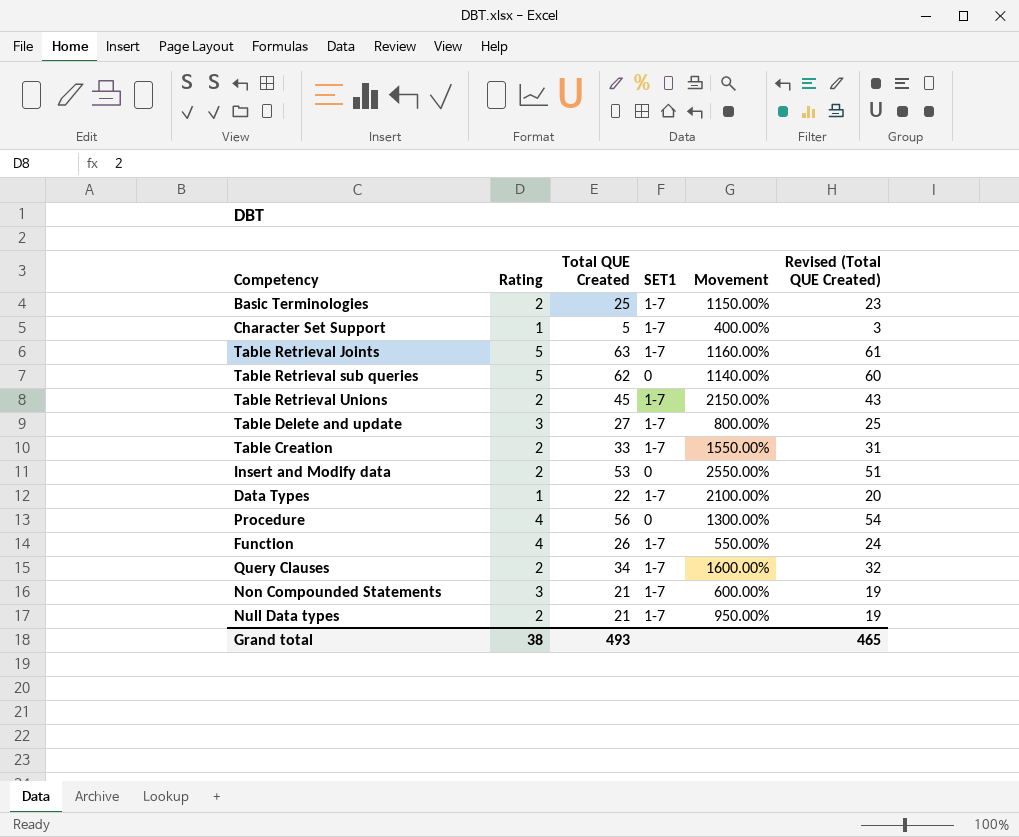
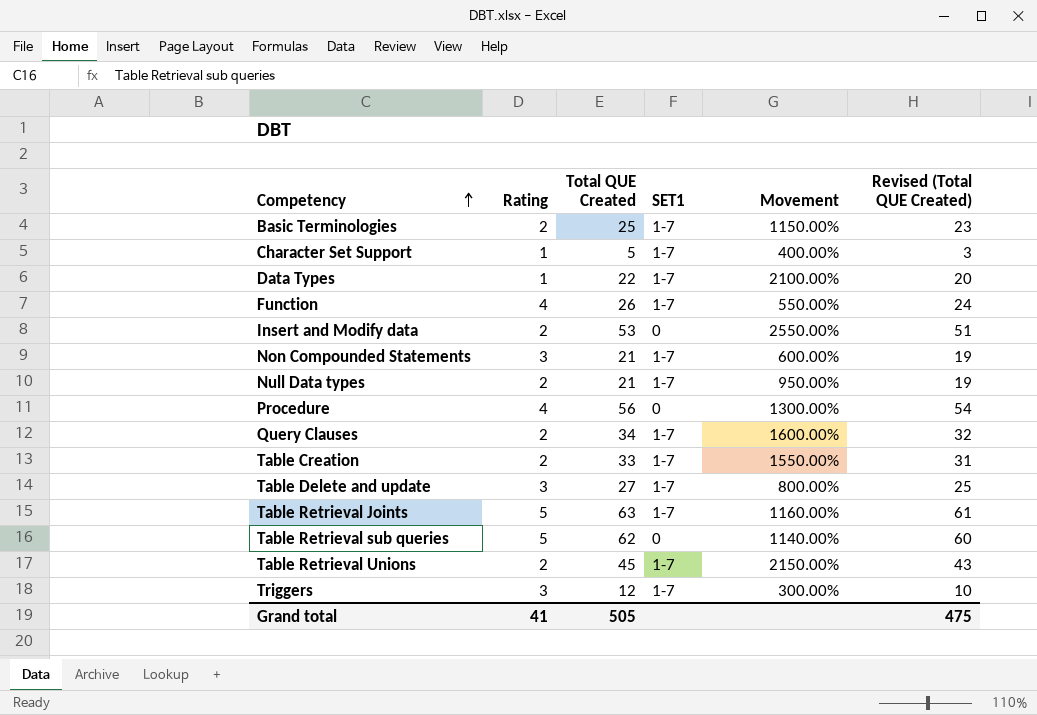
row order: none -> Competency ascending
row Triggers: none -> 3 | 12 | 1-7 | 300.00% | 10
Grand total | Rating: 38 -> 41
Grand total | Total QUE Created: 493 -> 505
Grand total | Revised (Total QUE Created): 465 -> 475

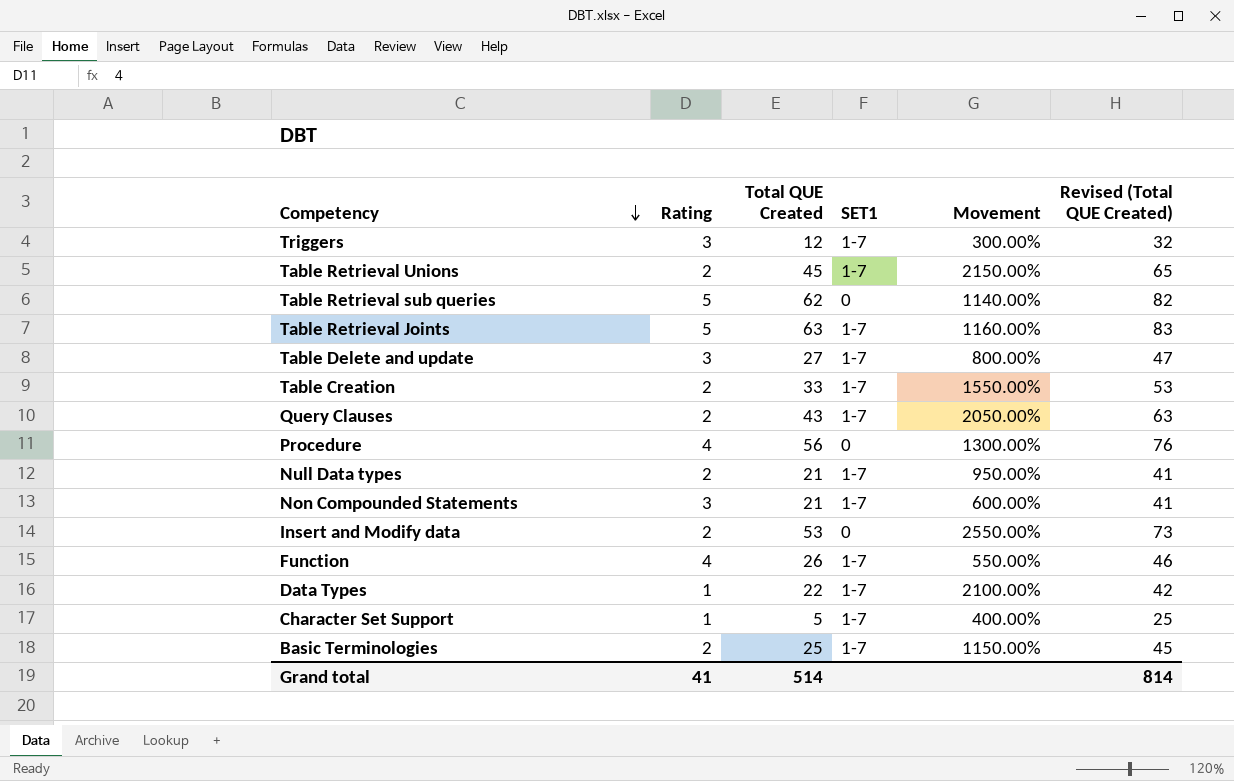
row order: Competency ascending -> Competency descending
column Revised (Total QUE Created) | formula: [Total QUE Created] - 2 -> [Total QUE Created] + 20
Query Clauses | Total QUE Created: 34 -> 43
Query Clauses | Movement: 1600.00% -> 2050.00%
Grand total | Total QUE Created: 505 -> 514
Grand total | Revised (Total QUE Created): 475 -> 814

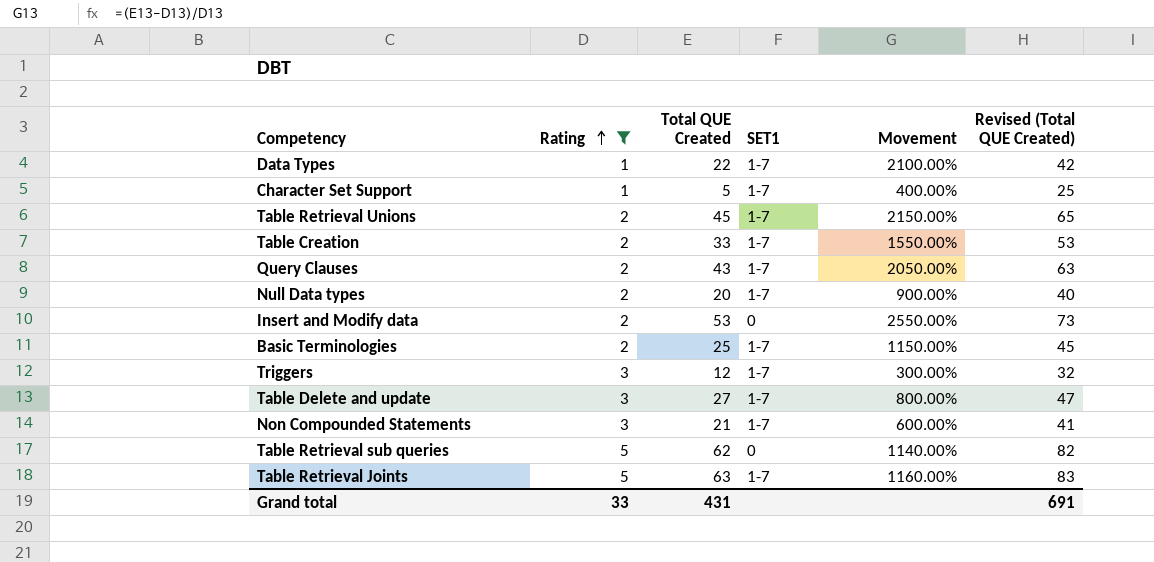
filter: none -> Rating != 4
row order: Competency descending -> Rating ascending
Null Data types | Total QUE Created: 21 -> 20
Null Data types | Movement: 950.00% -> 900.00%
Null Data types | Revised (Total QUE Created): 41 -> 40
Grand total | Rating: 41 -> 33
Grand total | Total QUE Created: 514 -> 431
Grand total | Revised (Total QUE Created): 814 -> 691

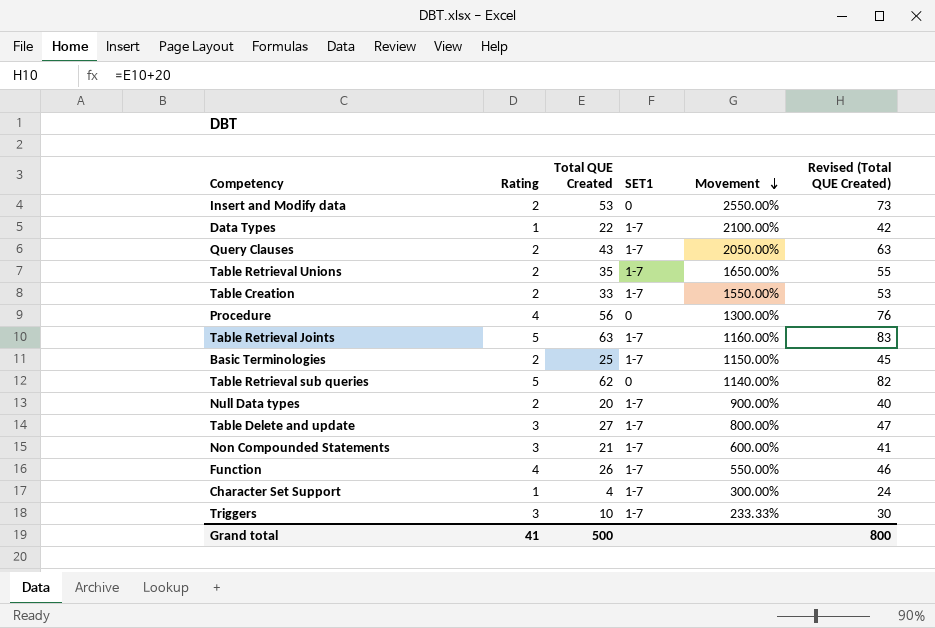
filter: Rating != 4 -> none
row order: Rating ascending -> Movement descending
Table Retrieval Unions | Total QUE Created: 45 -> 35
Table Retrieval Unions | Movement: 2150.00% -> 1650.00%
Table Retrieval Unions | Revised (Total QUE Created): 65 -> 55
Character Set Support | Total QUE Created: 5 -> 4
Character Set Support | Movement: 400.00% -> 300.00%
Character Set Support | Revised (Total QUE Created): 25 -> 24
Triggers | Total QUE Created: 12 -> 10
Triggers | Movement: 300.00% -> 233.33%
Triggers | Revised (Total QUE Created): 32 -> 30
Grand total | Rating: 33 -> 41
Grand total | Total QUE Created: 431 -> 500
Grand total | Revised (Total QUE Created): 691 -> 800

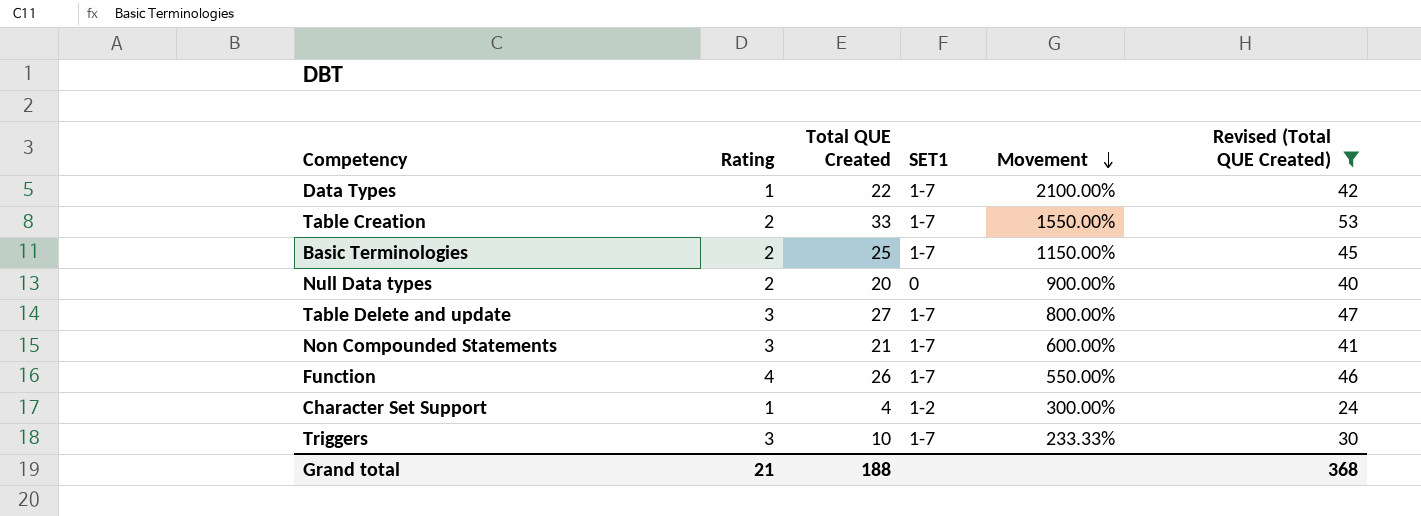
filter: none -> Revised (Total QUE Created) <= 53
Null Data types | SET1: 1-7 -> 0
Character Set Support | SET1: 1-7 -> 1-2
Grand total | Rating: 41 -> 21
Grand total | Total QUE Created: 500 -> 188
Grand total | Revised (Total QUE Created): 800 -> 368

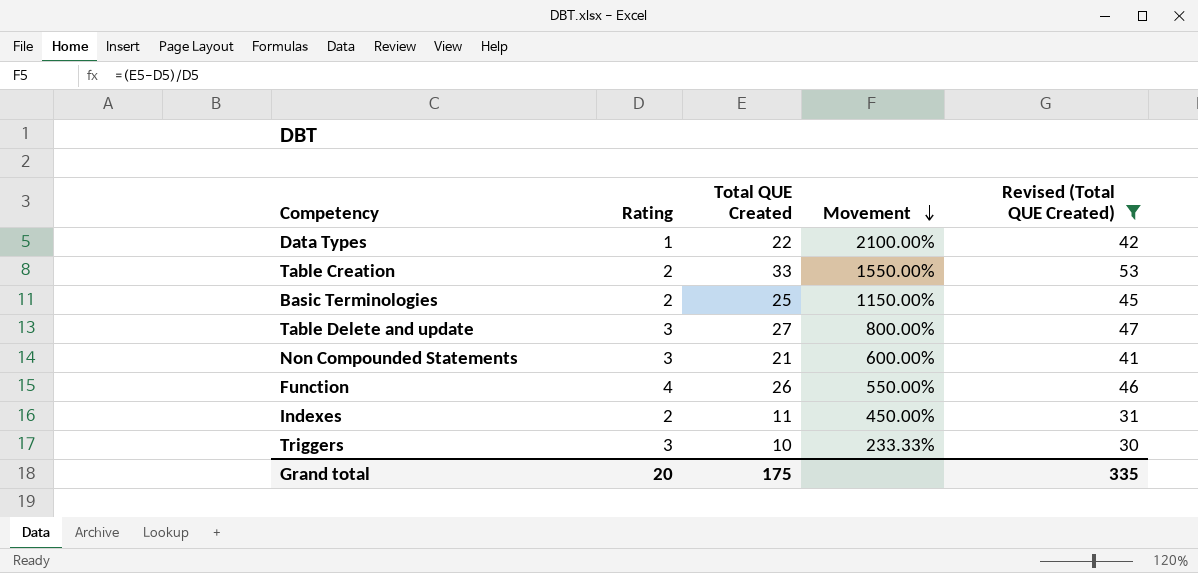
column SET1 | position: 4 -> none
row Null Data types: 2 | 20 | 0 | 900.00% | 40 -> none
row Character Set Support: 1 | 4 | 1-2 | 300.00% | 24 -> none
row Indexes: none -> 2 | 11 | 450.00% | 31
Grand total | Rating: 21 -> 20
Grand total | Total QUE Created: 188 -> 175
Grand total | Revised (Total QUE Created): 368 -> 335

